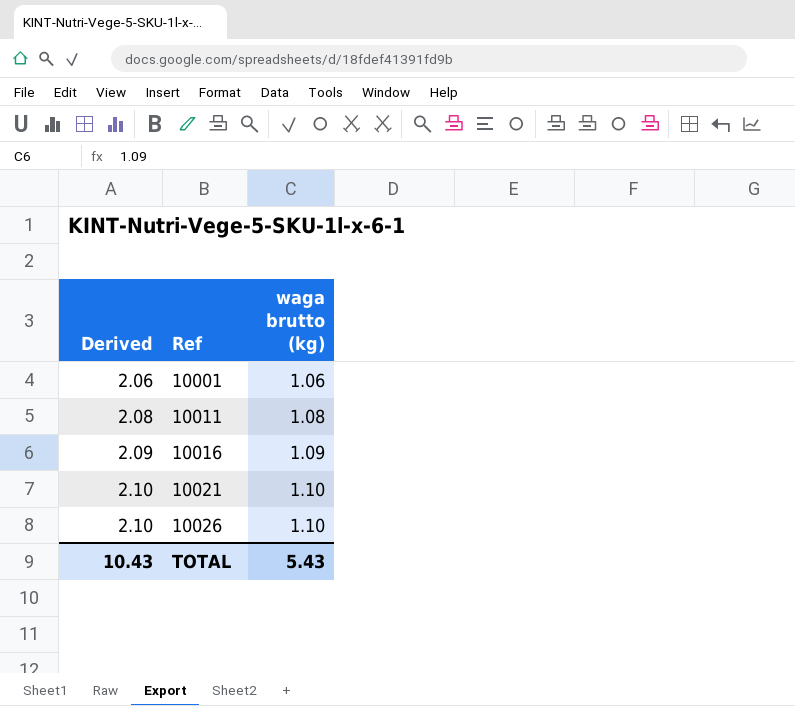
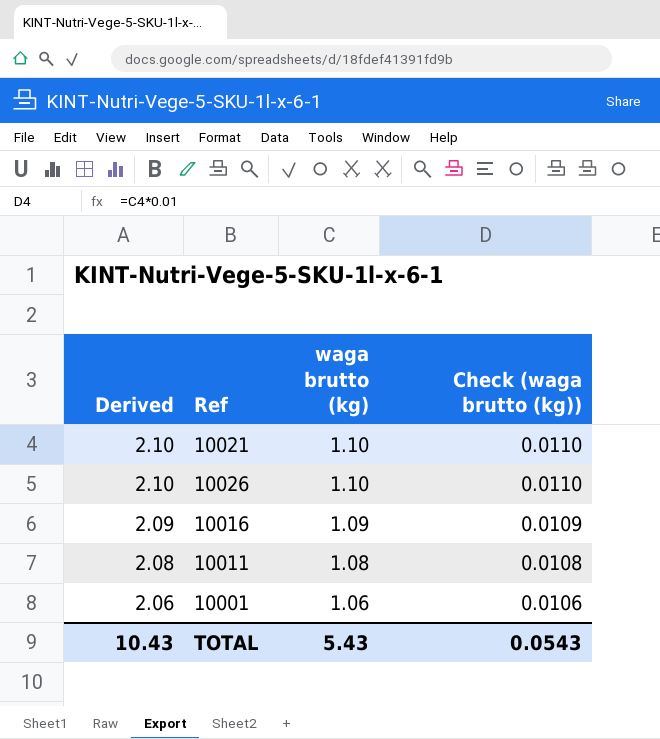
row order: Derived ascending -> Derived descending
column Check (waga brutto (kg)) | formula: none -> [waga brutto (kg)] * 0.01

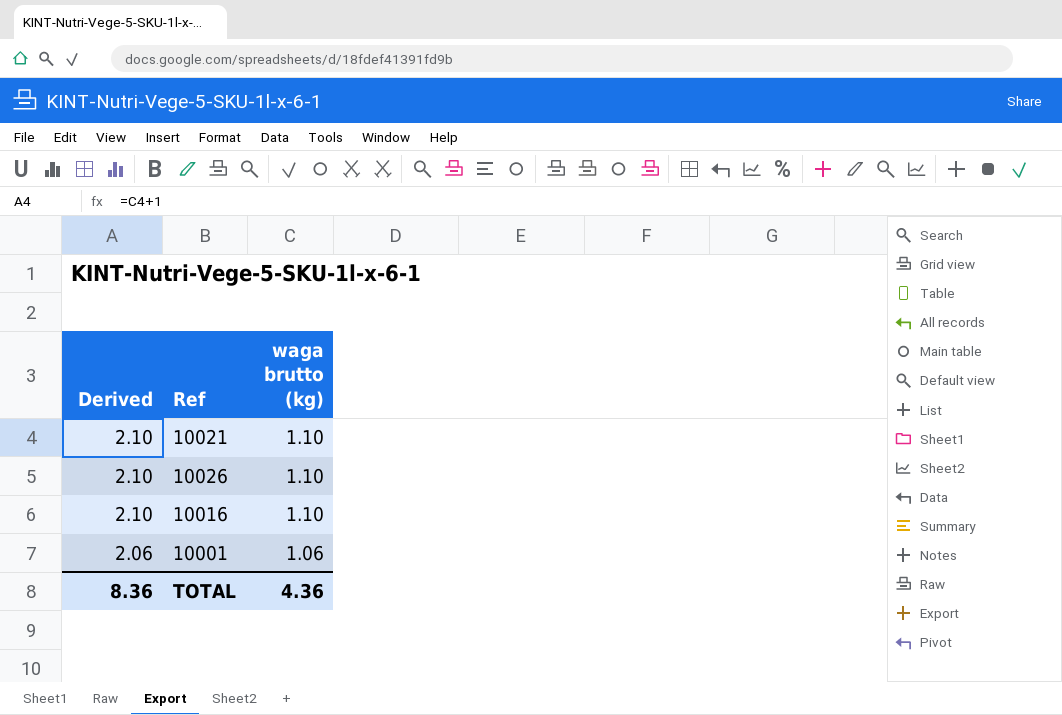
column Check (waga brutto (kg)) | formula: [waga brutto (kg)] * 0.01 -> none
row 10011: 2.08 | 1.08 | 0.0108 -> none
10016 | Derived: 2.09 -> 2.10
10016 | waga brutto (kg): 1.09 -> 1.10
TOTAL | Derived: 10.43 -> 8.36
TOTAL | waga brutto (kg): 5.43 -> 4.36

